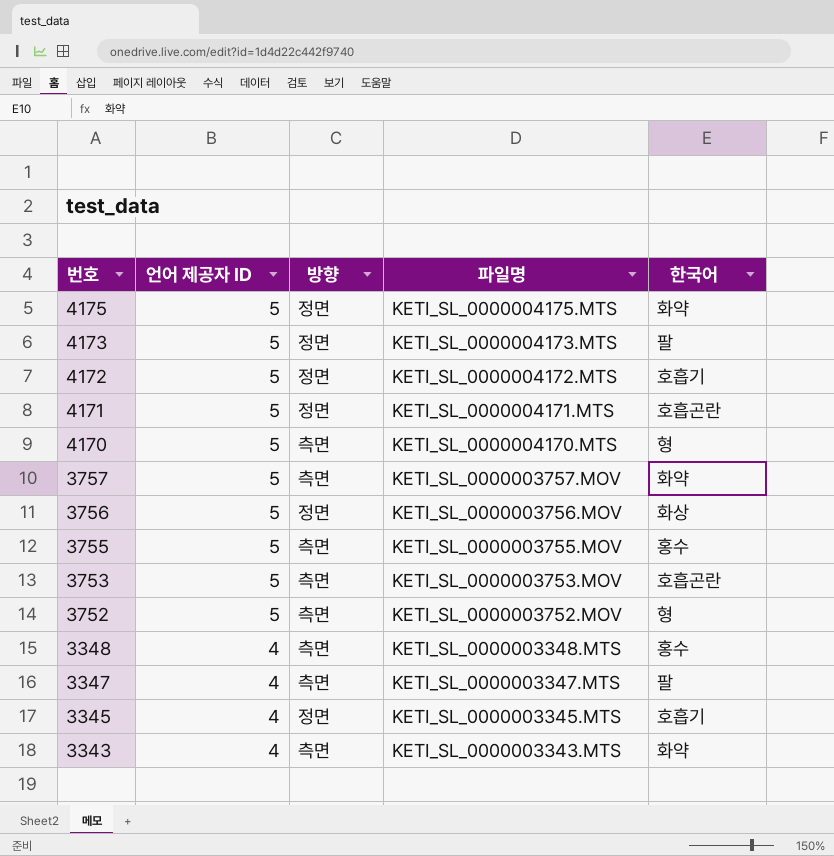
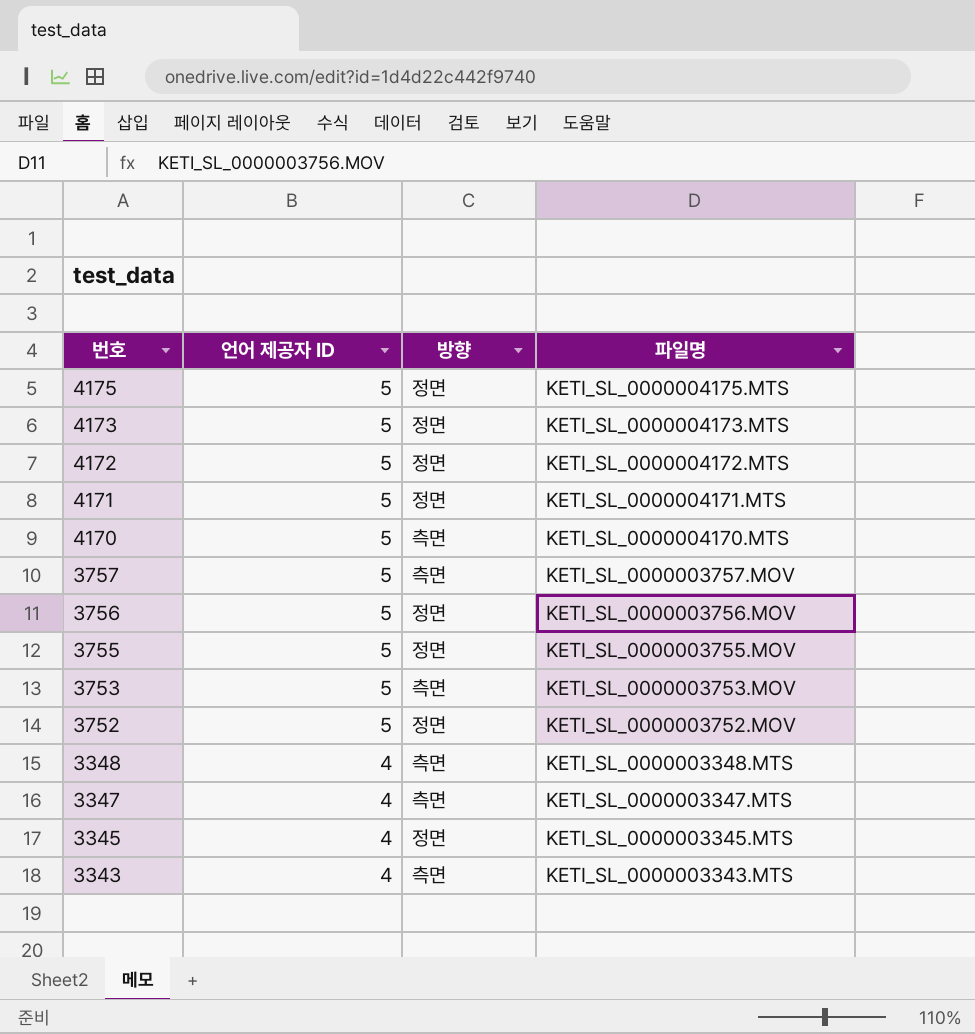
column 한국어 | position: 5 -> none
3755 | 방향: 측면 -> 정면
3752 | 방향: 측면 -> 정면

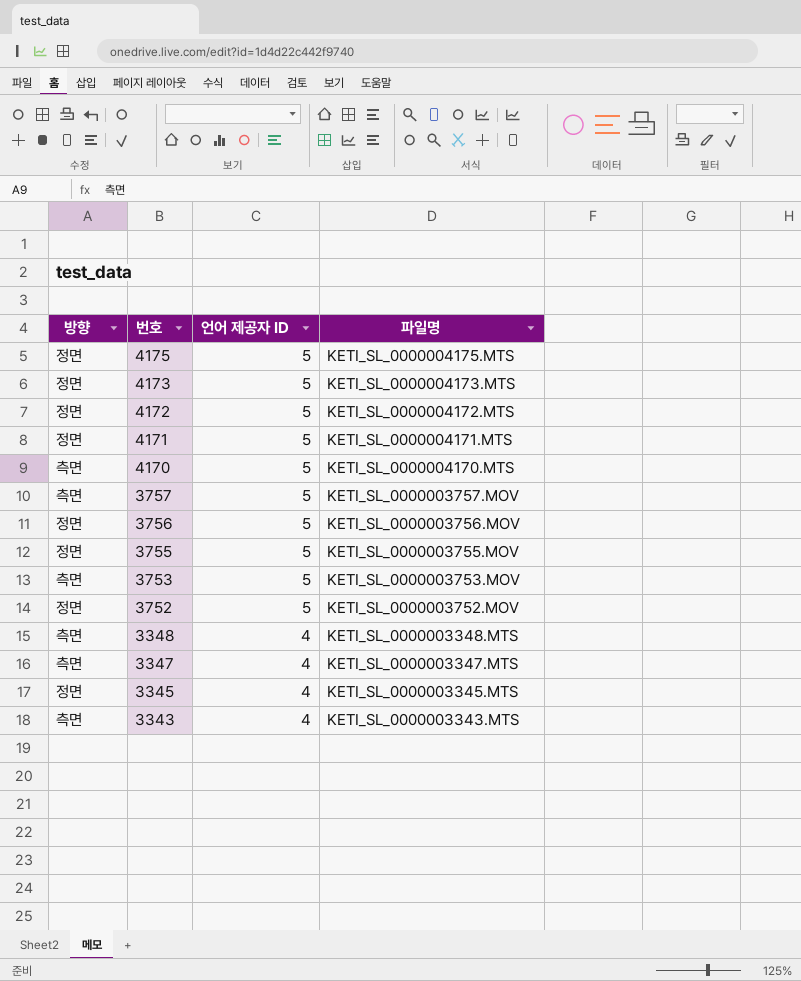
column 방향 | position: 3 -> 1

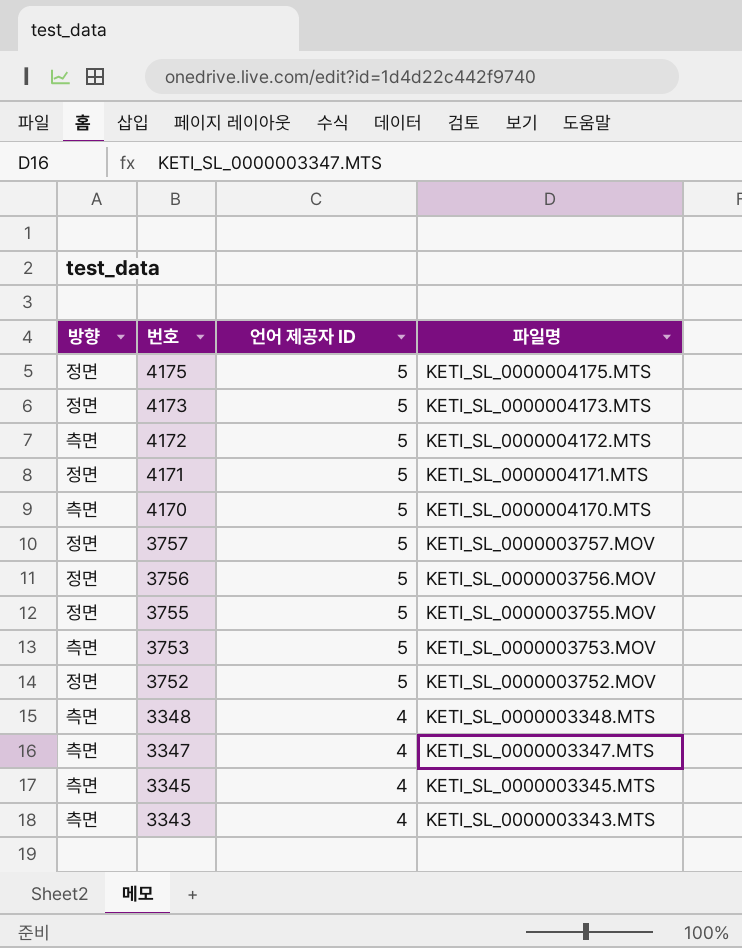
4172 | 방향: 정면 -> 측면
3757 | 방향: 측면 -> 정면
3345 | 방향: 정면 -> 측면

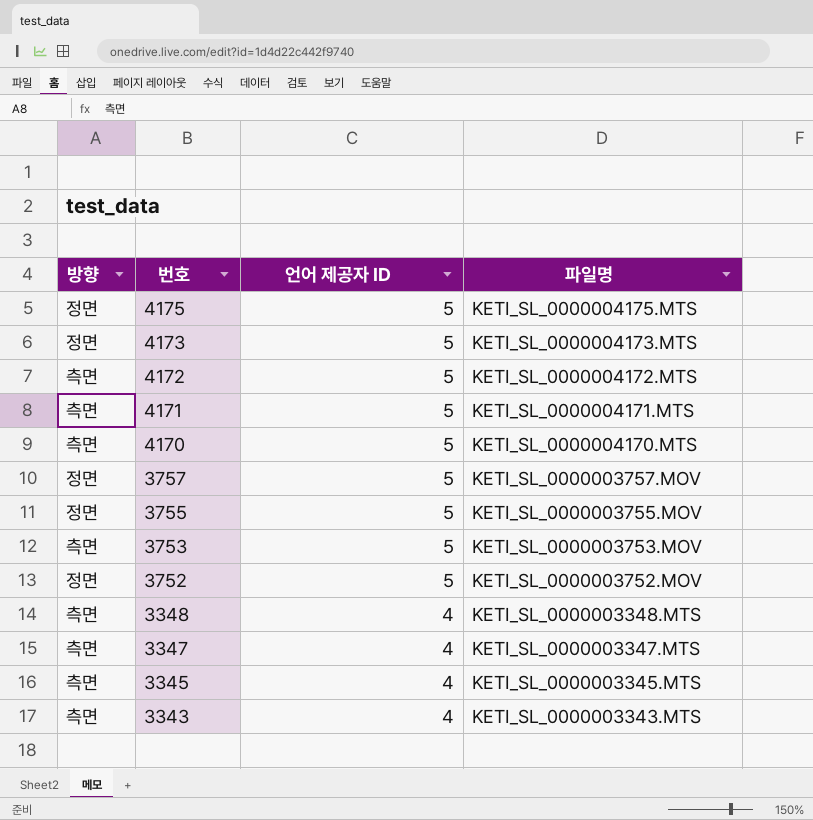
row 3756: 정면 | 5 | KETI_SL_0000003756.MOV -> none
4171 | 방향: 정면 -> 측면

